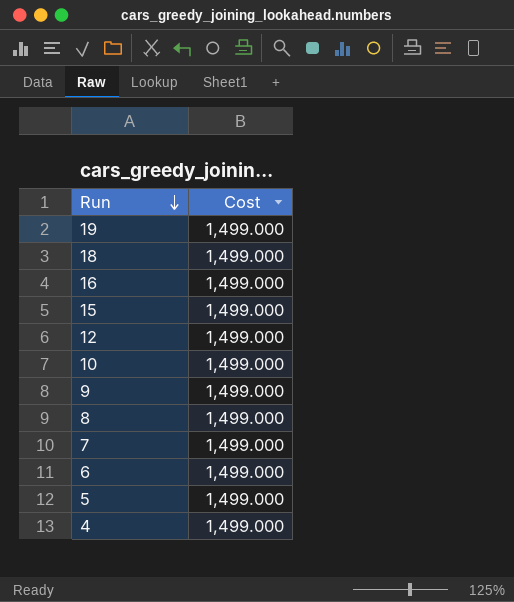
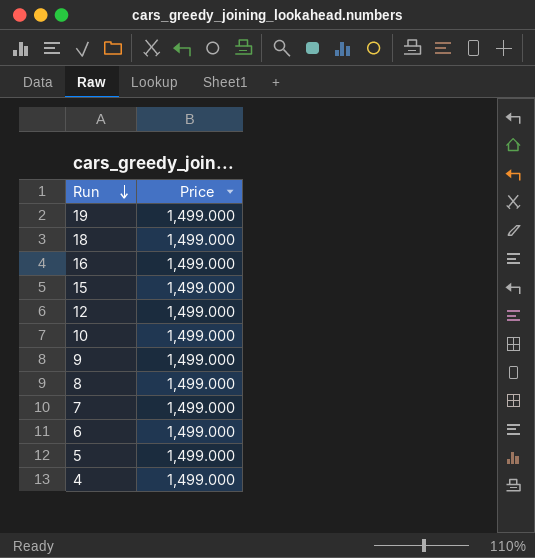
column name: Cost -> Price

